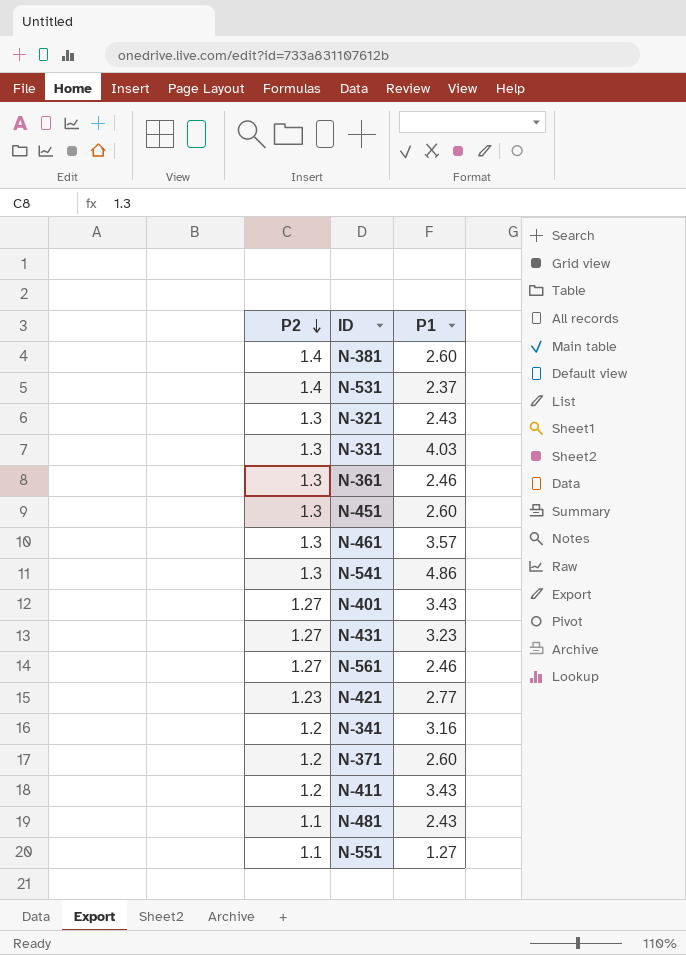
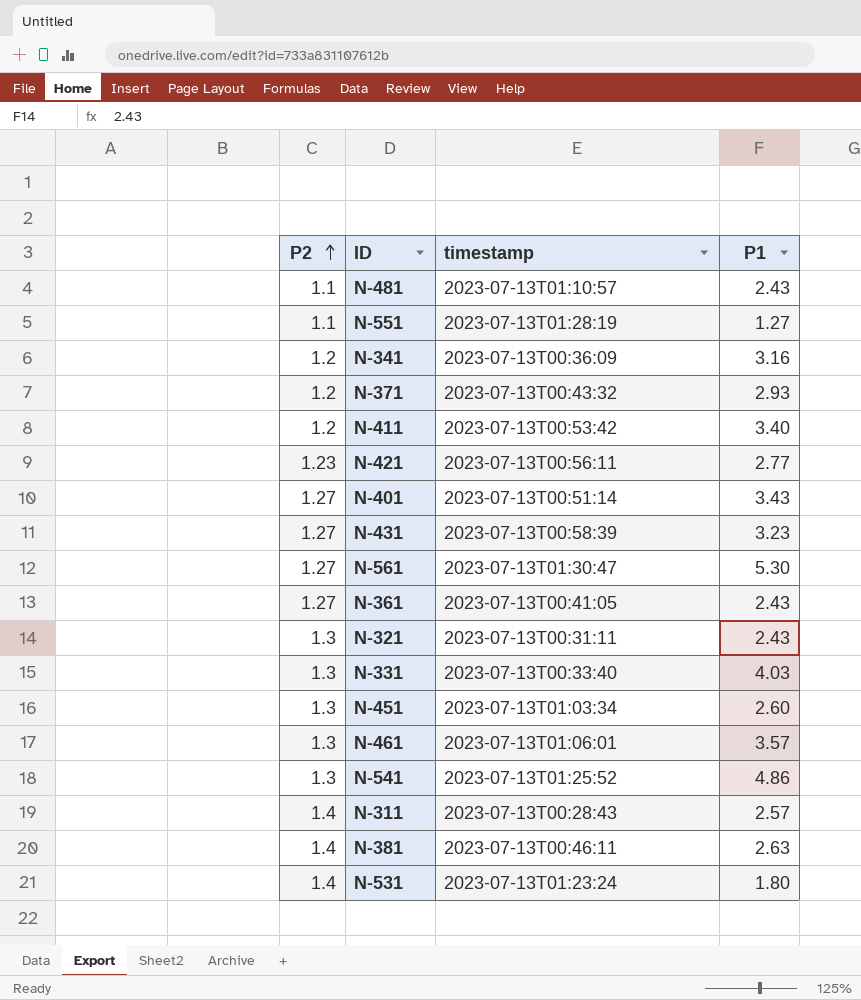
row order: P2 descending -> P2 ascending
column timestamp | position: none -> 3
N-371 | P1: 2.60 -> 2.93
N-411 | P1: 3.43 -> 3.40
N-561 | P1: 2.46 -> 5.30
N-361 | P2: 1.3 -> 1.27
N-361 | P1: 2.46 -> 2.43
row N-311: none -> 1.4 | 2023-07-13T00:28:43 | 2.57
N-381 | P1: 2.60 -> 2.63
N-531 | P1: 2.37 -> 1.80

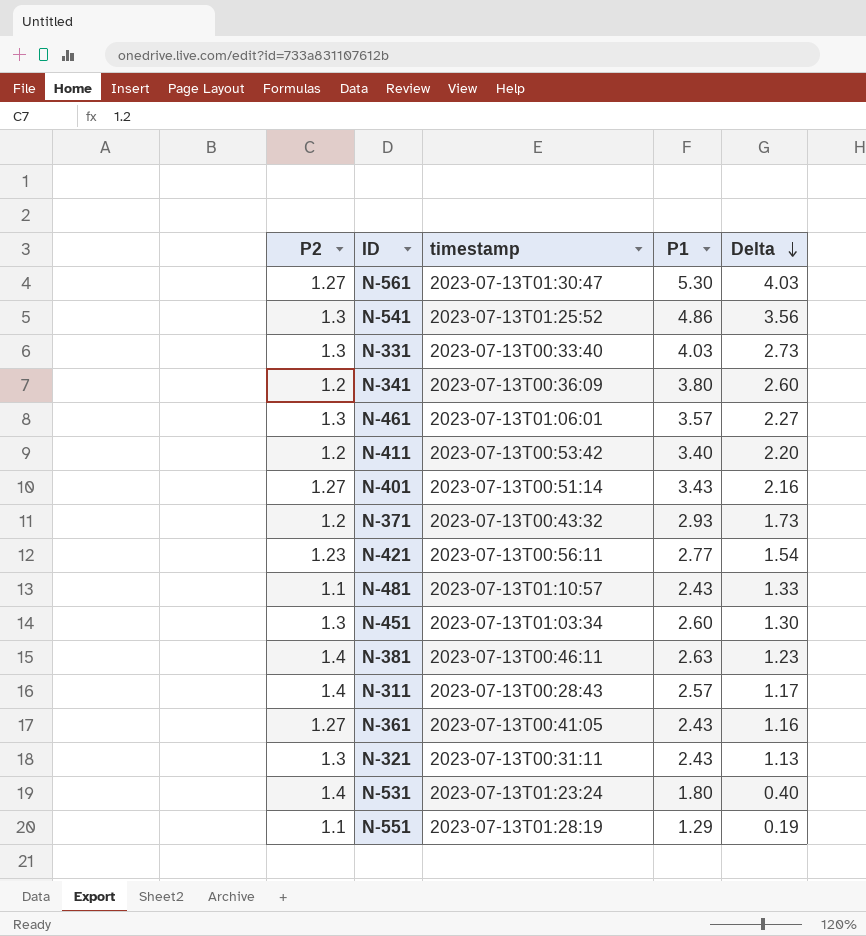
row order: P2 ascending -> Delta descending
column Delta | formula: none -> [P1] - [P2]
row N-431: 1.27 | 2023-07-13T00:58:39 | 3.23 -> none
N-341 | P1: 3.16 -> 3.80
N-551 | P1: 1.27 -> 1.29

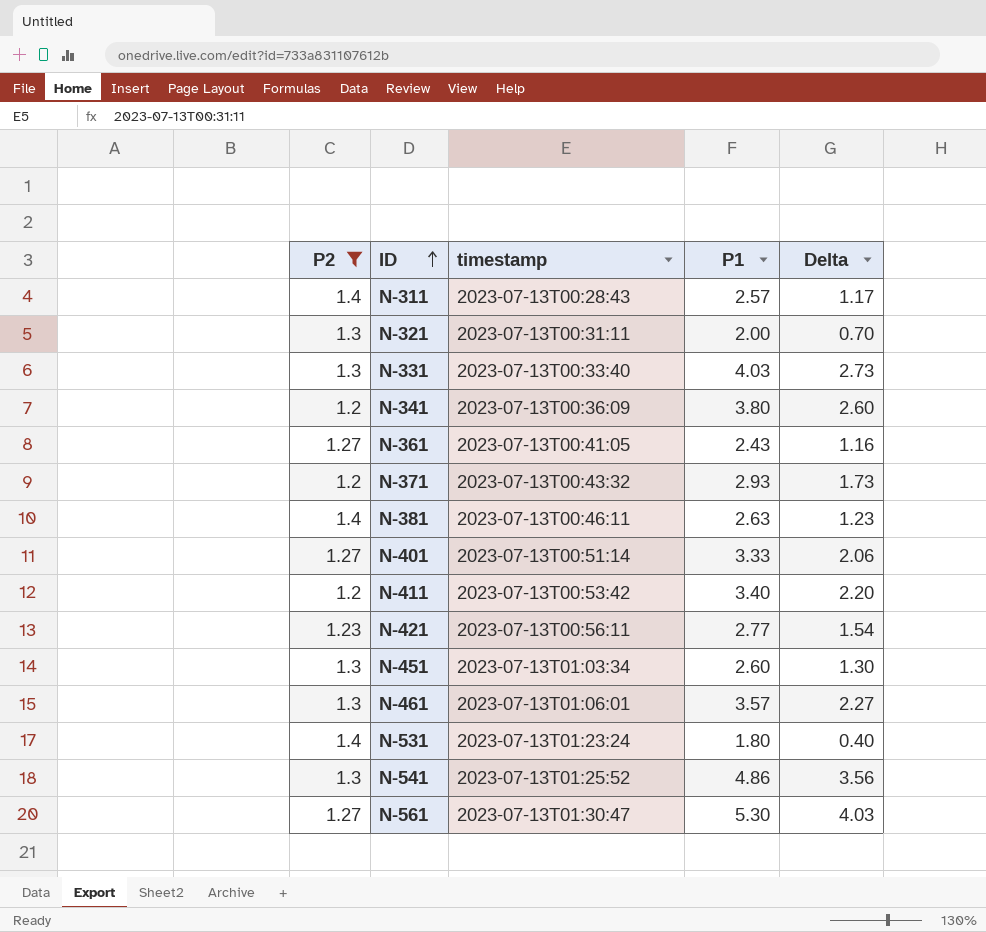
filter: none -> P2 != 1.1
row order: Delta descending -> ID ascending
N-321 | P1: 2.43 -> 2.00
N-321 | Delta: 1.13 -> 0.70
N-401 | P1: 3.43 -> 3.33
N-401 | Delta: 2.16 -> 2.06

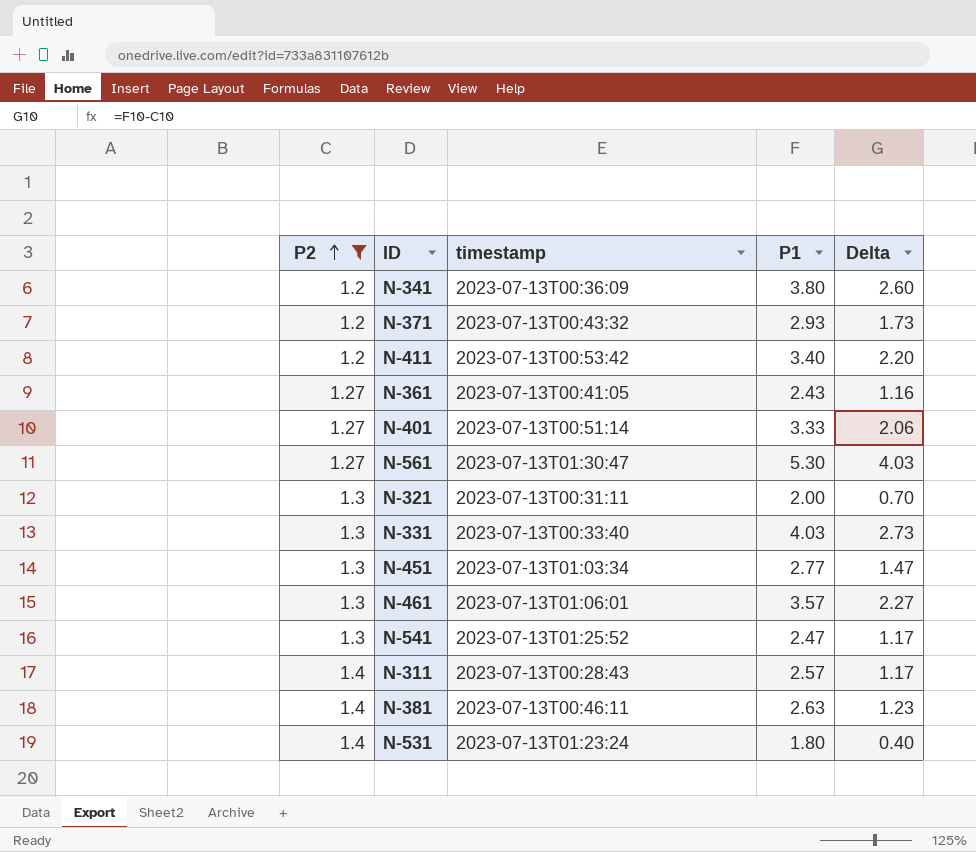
row order: ID ascending -> P2 ascending
row N-421: 1.23 | 2023-07-13T00:56:11 | 2.77 | 1.54 -> none
N-451 | P1: 2.60 -> 2.77
N-451 | Delta: 1.30 -> 1.47
N-541 | P1: 4.86 -> 2.47
N-541 | Delta: 3.56 -> 1.17

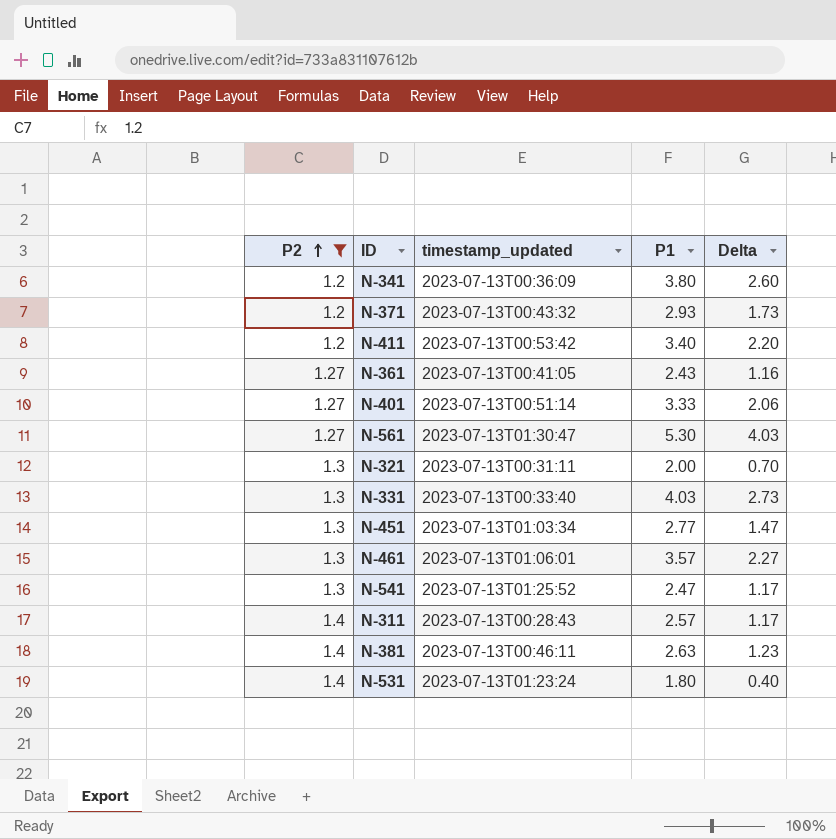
column name: timestamp -> timestamp_updated

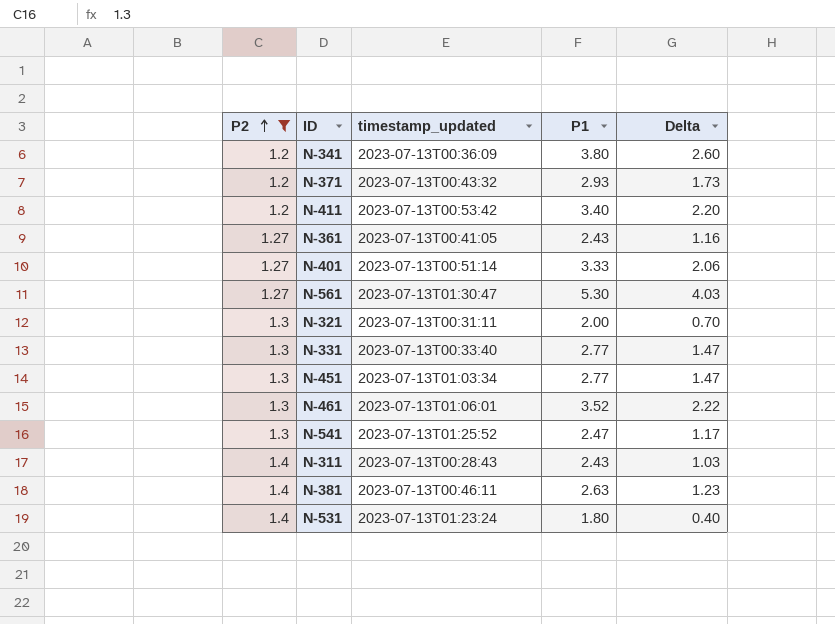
N-331 | P1: 4.03 -> 2.77
N-331 | Delta: 2.73 -> 1.47
N-461 | P1: 3.57 -> 3.52
N-461 | Delta: 2.27 -> 2.22
N-311 | P1: 2.57 -> 2.43
N-311 | Delta: 1.17 -> 1.03

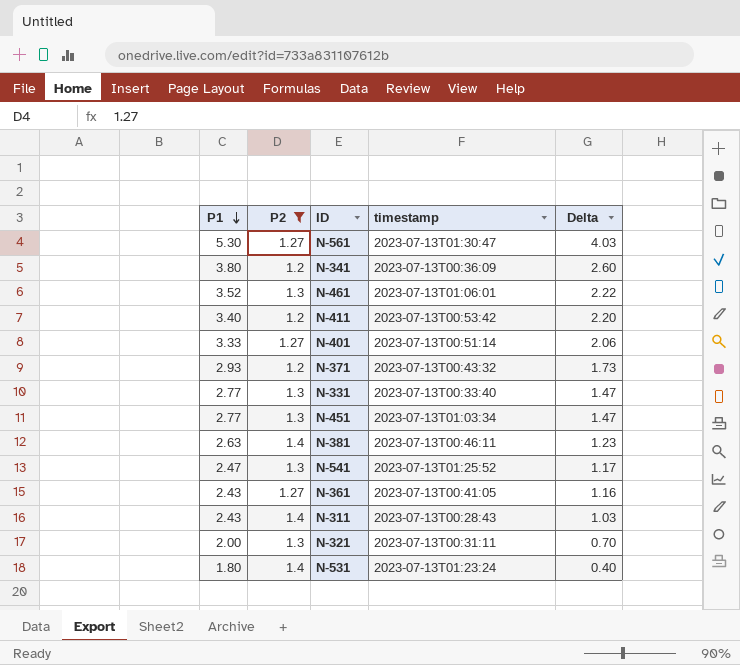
row order: P2 ascending -> P1 descending
column P1 | position: 4 -> 1
column name: timestamp_updated -> timestamp

